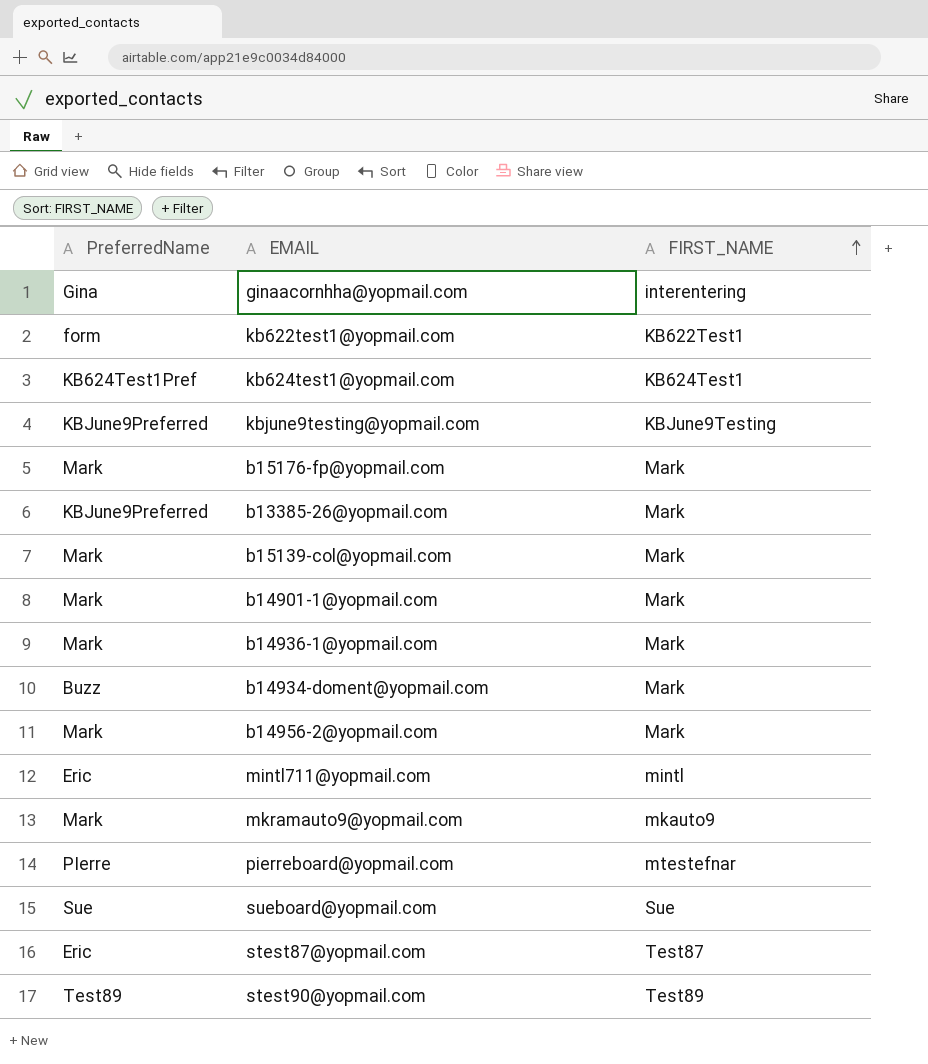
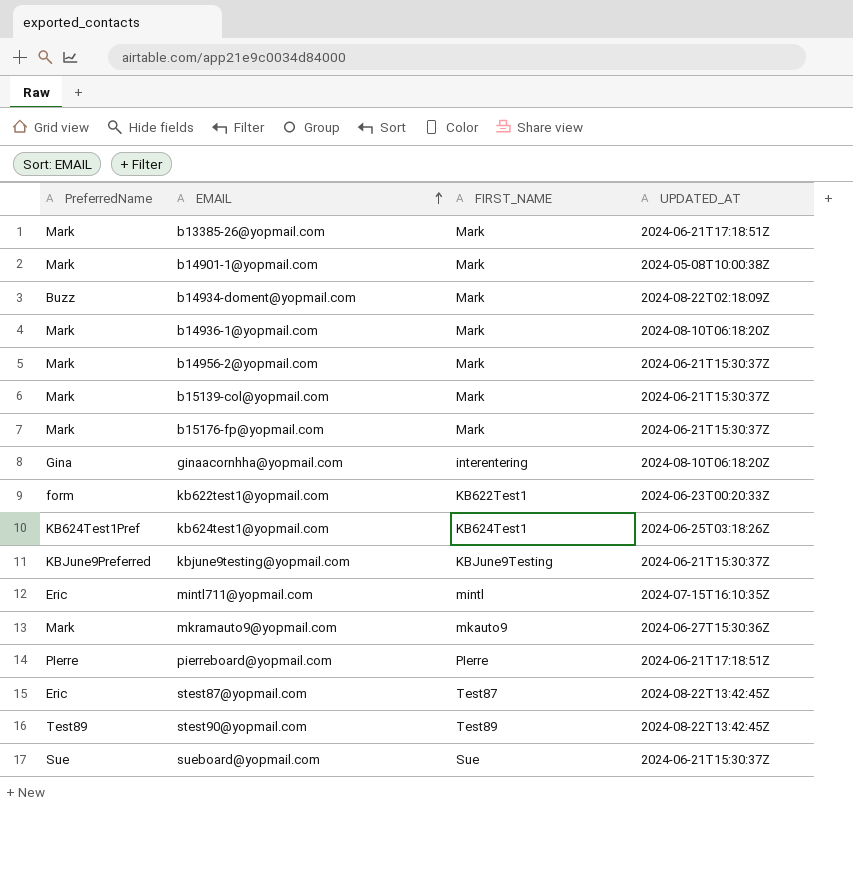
row order: FIRST_NAME ascending -> EMAIL ascending
column UPDATED_AT | position: none -> 4
b13385-26@yopmail.com | PreferredName: KBJune9Preferred -> Mark
pierreboard@yopmail.com | FIRST_NAME: mtestefnar -> PIerre

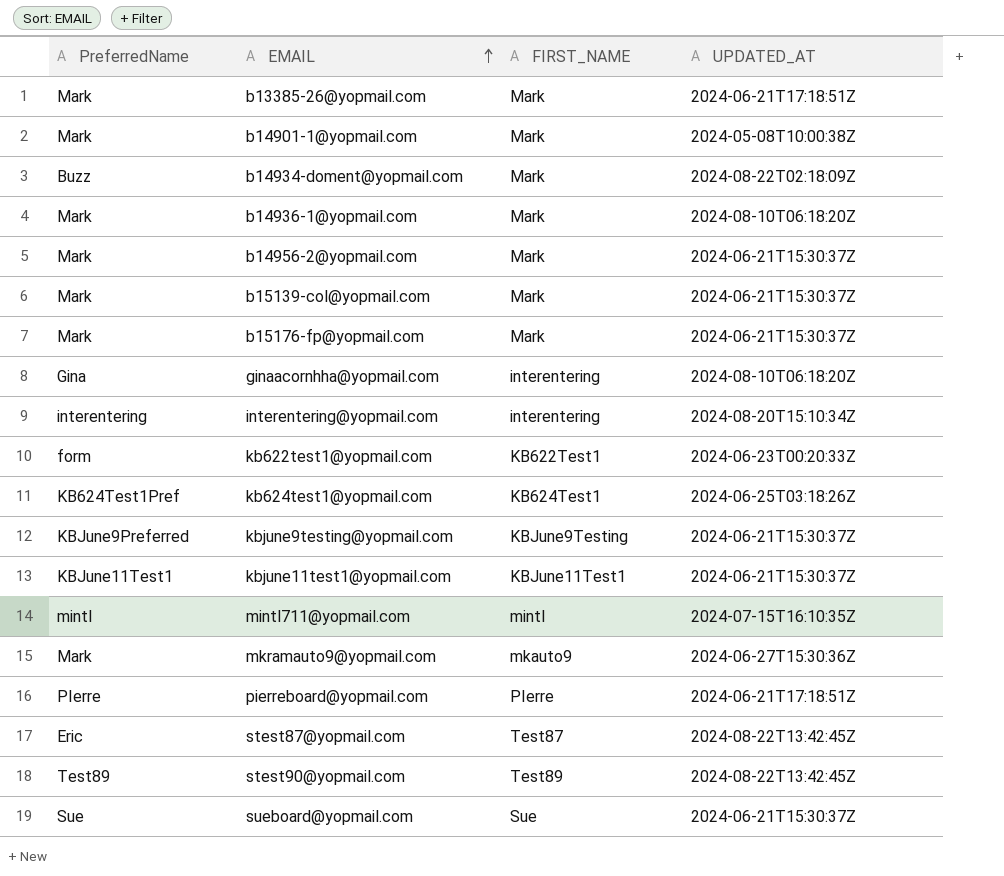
row interentering@yopmail.com: none -> interentering | interentering | 2024-08-20T15:10:34Z
row kbjune11test1@yopmail.com: none -> KBJune11Test1 | KBJune11Test1 | 2024-06-21T15:30:37Z
mintl711@yopmail.com | PreferredName: Eric -> mintl

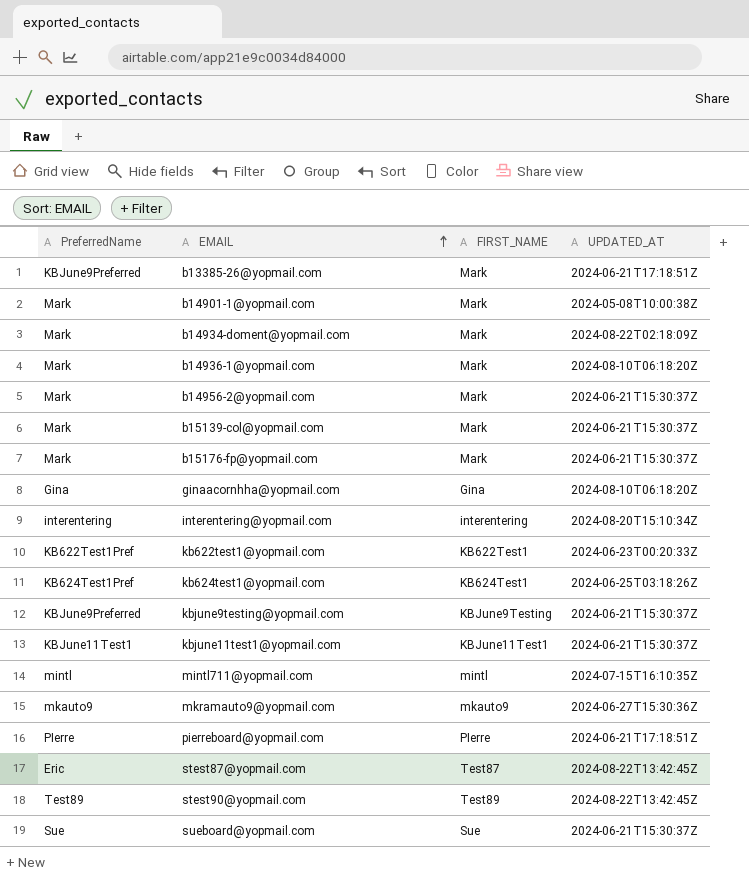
b13385-26@yopmail.com | PreferredName: Mark -> KBJune9Preferred
b14934-doment@yopmail.com | PreferredName: Buzz -> Mark
ginaacornhha@yopmail.com | FIRST_NAME: interentering -> Gina
kb622test1@yopmail.com | PreferredName: form -> KB622Test1Pref
mkramauto9@yopmail.com | PreferredName: Mark -> mkauto9

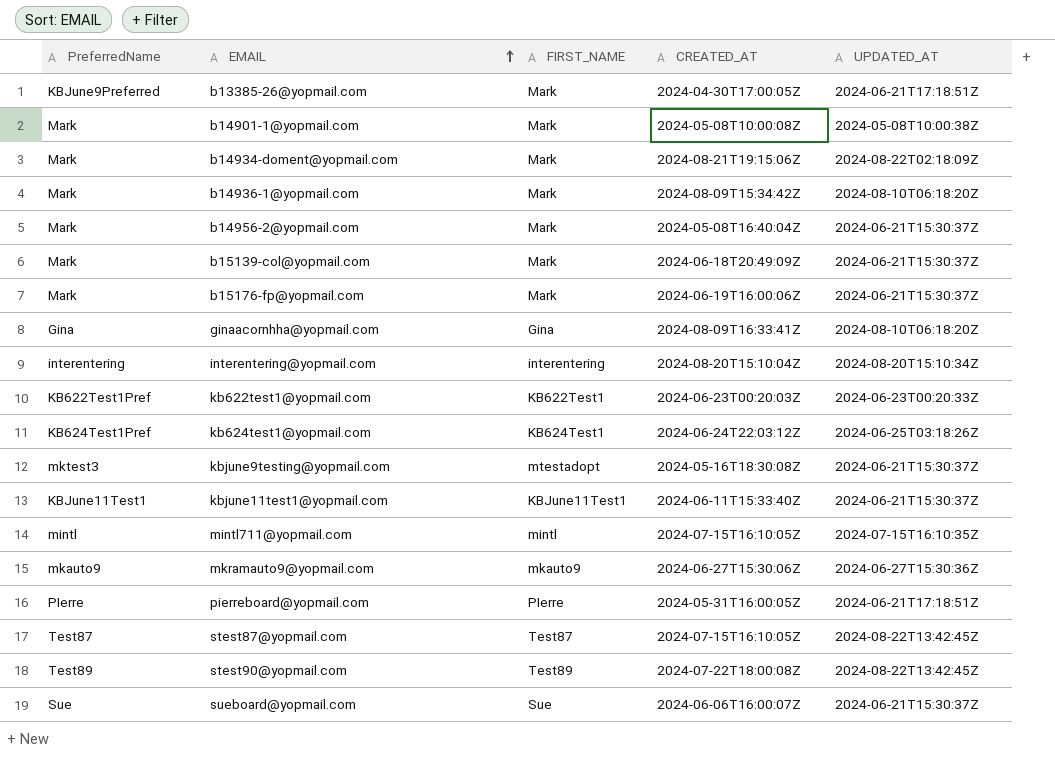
column CREATED_AT | position: none -> 4
kbjune9testing@yopmail.com | PreferredName: KBJune9Preferred -> mktest3
kbjune9testing@yopmail.com | FIRST_NAME: KBJune9Testing -> mtestadopt
stest87@yopmail.com | PreferredName: Eric -> Test87

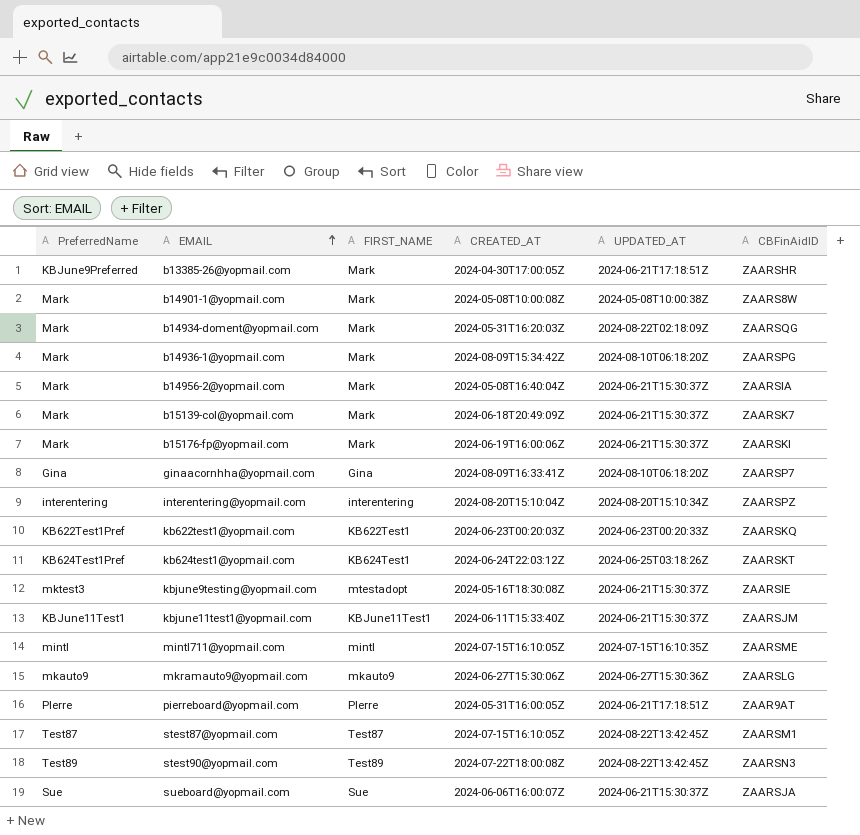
column CBFinAidID | position: none -> 6
b14934-doment@yopmail.com | CREATED_AT: 2024-08-21T19:15:06Z -> 2024-05-31T16:20:03Z

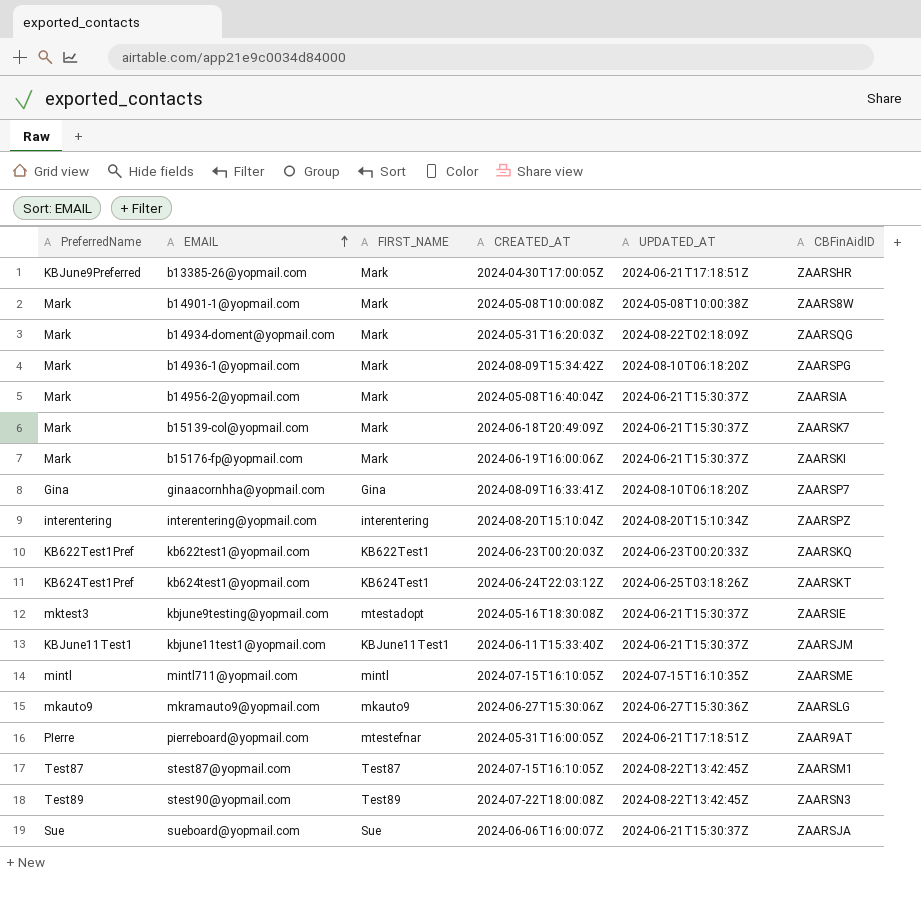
pierreboard@yopmail.com | FIRST_NAME: PIerre -> mtestefnar

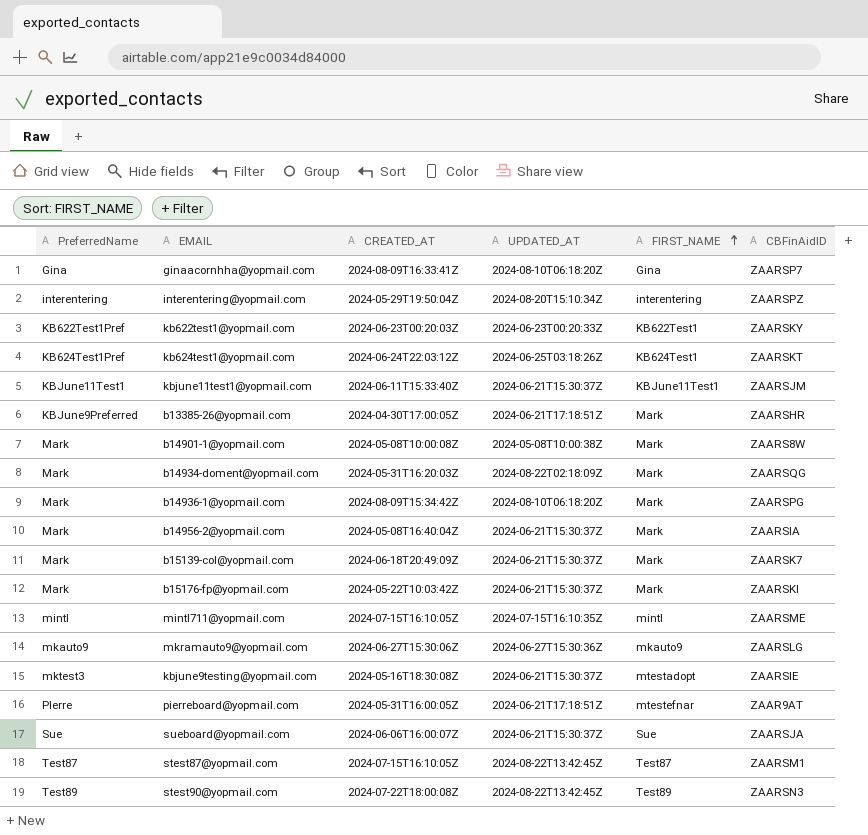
row order: EMAIL ascending -> FIRST_NAME ascending
column FIRST_NAME | position: 3 -> 5
interentering@yopmail.com | CREATED_AT: 2024-08-20T15:10:04Z -> 2024-05-29T19:50:04Z
kb622test1@yopmail.com | CBFinAidID: ZAARSKQ -> ZAARSKY
b15176-fp@yopmail.com | CREATED_AT: 2024-06-19T16:00:06Z -> 2024-05-22T10:03:42Z

